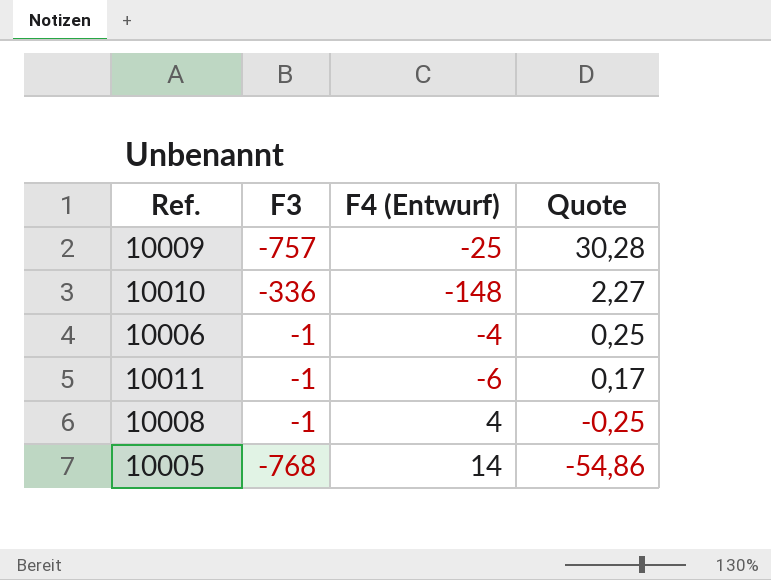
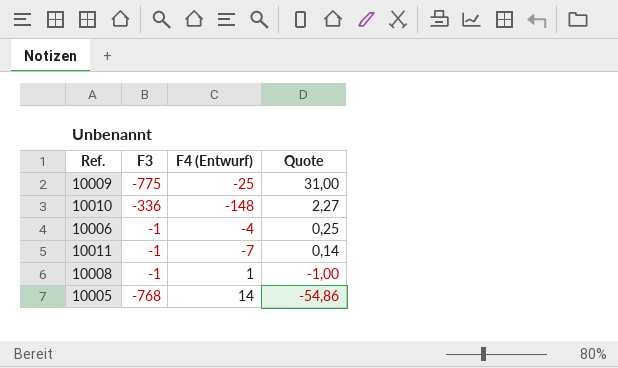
10009 | F3: -757 -> -775
10009 | Quote: 30,28 -> 31,00
10011 | F4 (Entwurf): -6 -> -7
10011 | Quote: 0,17 -> 0,14
10008 | F4 (Entwurf): 4 -> 1
10008 | Quote: -0,25 -> -1,00

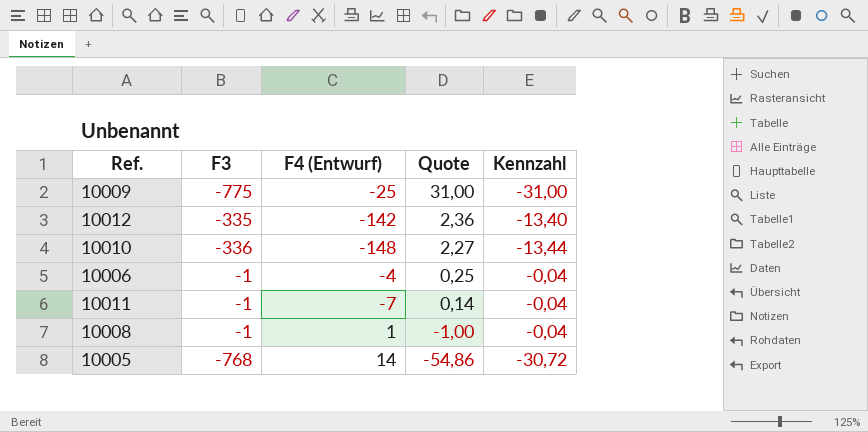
column Kennzahl | formula: none -> [F3] * 0,04
row 10012: none -> -335 | -142 | 2,36 | -13,40

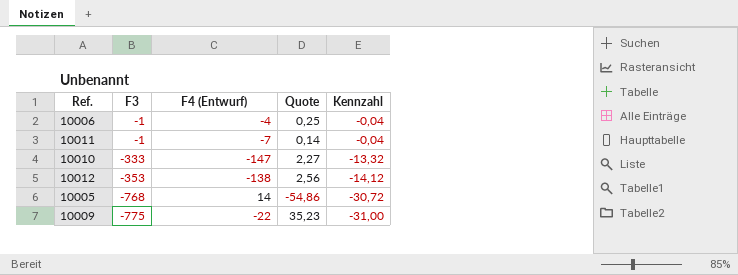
row order: Quote descending -> F3 descending
row 10008: -1 | 1 | -1,00 | -0,04 -> none
10010 | F3: -336 -> -333
10010 | F4 (Entwurf): -148 -> -147
10010 | Kennzahl: -13,44 -> -13,32
10012 | F3: -335 -> -353
10012 | F4 (Entwurf): -142 -> -138
10012 | Quote: 2,36 -> 2,56
10012 | Kennzahl: -13,40 -> -14,12
10009 | F4 (Entwurf): -25 -> -22
10009 | Quote: 31,00 -> 35,23

